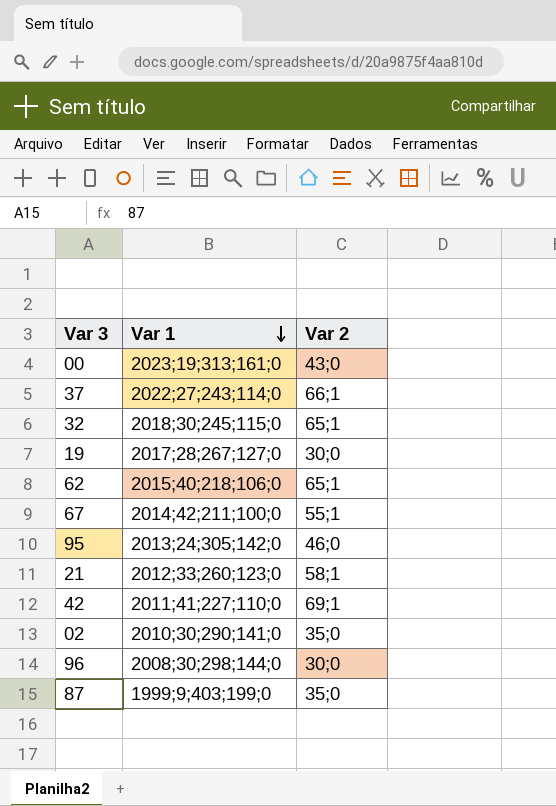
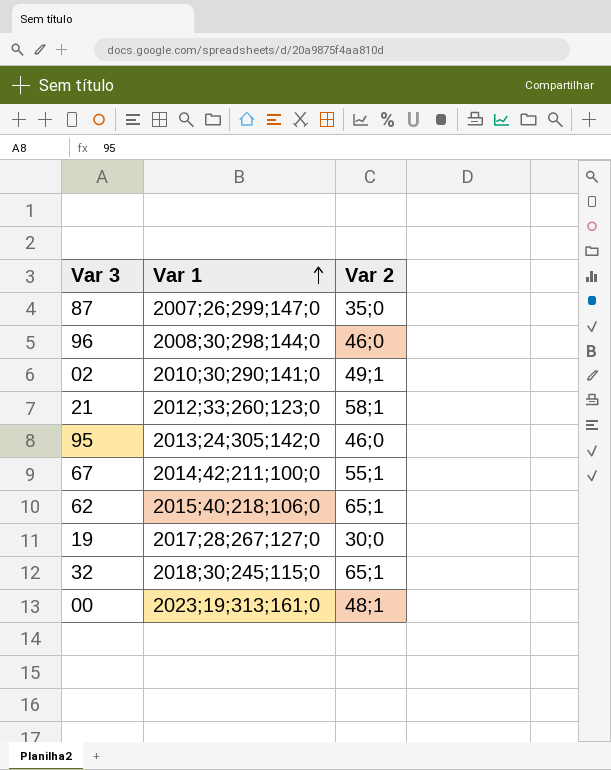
row order: Var 1 descending -> Var 1 ascending
row 37: 2022;27;243;114;0 | 66;1 -> none
row 42: 2011;41;227;110;0 | 69;1 -> none
87 | Var 1: 1999;9;403;199;0 -> 2007;26;299;147;0
96 | Var 2: 30;0 -> 46;0
02 | Var 2: 35;0 -> 49;1
00 | Var 2: 43;0 -> 48;1

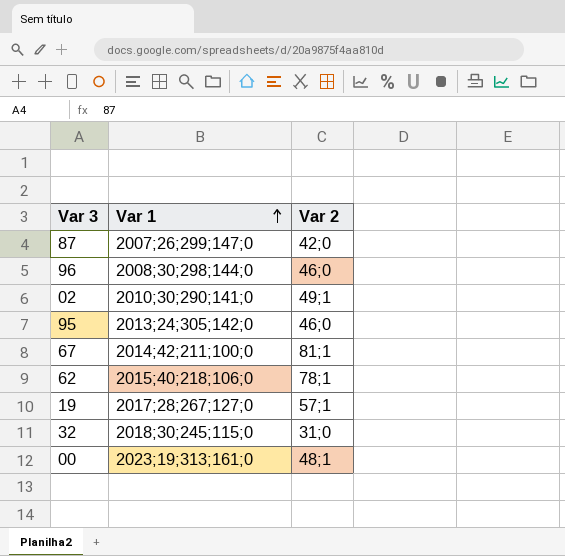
row 21: 2012;33;260;123;0 | 58;1 -> none
87 | Var 2: 35;0 -> 42;0
67 | Var 2: 55;1 -> 81;1
62 | Var 2: 65;1 -> 78;1
19 | Var 2: 30;0 -> 57;1
32 | Var 2: 65;1 -> 31;0

